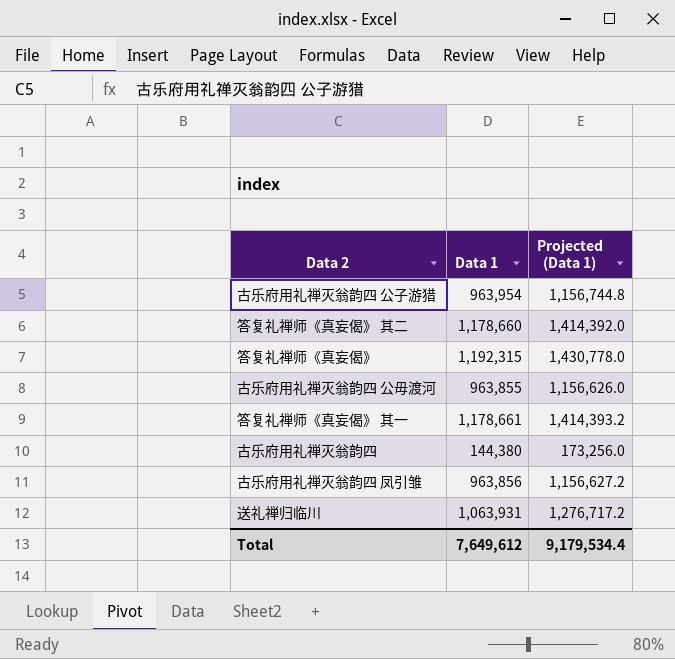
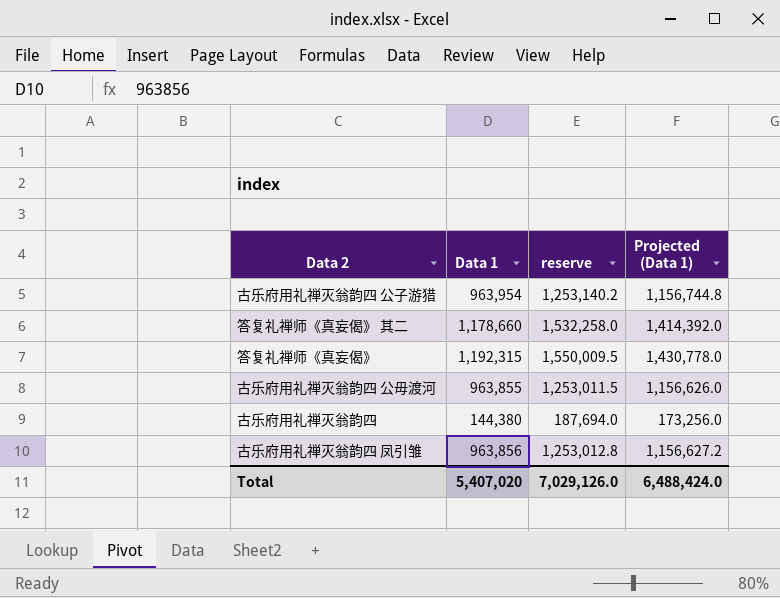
column reserve | formula: none -> [Data 1] * 1.3
row 答复礼禅师《真妄偈》 其一: 1,178,661 | 1,414,393.2 -> none
row 送礼禅归临川: 1,063,931 | 1,276,717.2 -> none
Total | Data 1: 7,649,612 -> 5,407,020
Total | Projected (Data 1): 9,179,534.4 -> 6,488,424.0

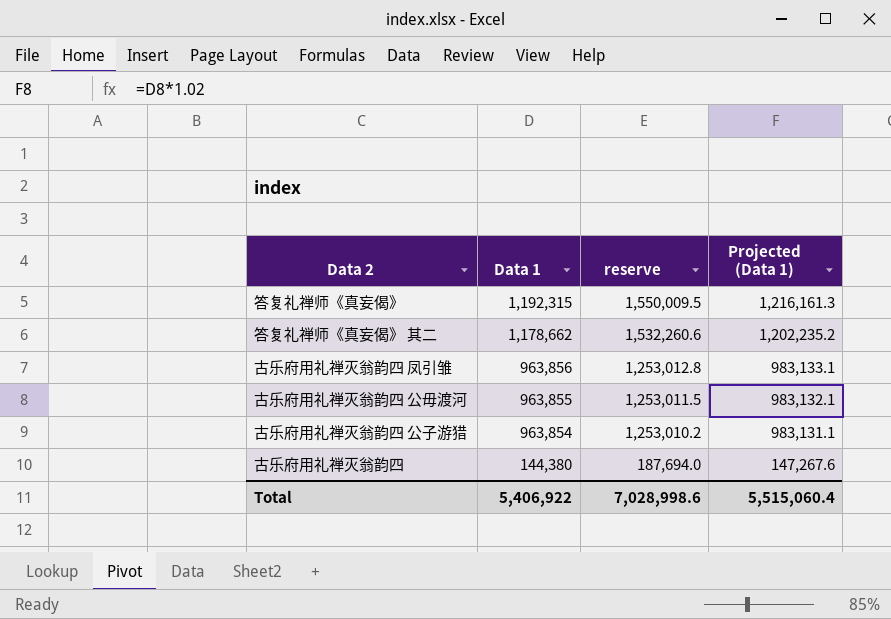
row order: none -> Data 1 descending
column Projected (Data 1) | formula: [Data 1] * 1.2 -> [Data 1] * 1.02
答复礼禅师《真妄偈》 其二 | Data 1: 1,178,660 -> 1,178,662
答复礼禅师《真妄偈》 其二 | reserve: 1,532,258.0 -> 1,532,260.6
古乐府用礼禅灭翁韵四 公子游猎 | Data 1: 963,954 -> 963,854
古乐府用礼禅灭翁韵四 公子游猎 | reserve: 1,253,140.2 -> 1,253,010.2
Total | Data 1: 5,407,020 -> 5,406,922
Total | reserve: 7,029,126.0 -> 7,028,998.6
Total | Projected (Data 1): 6,488,424.0 -> 5,515,060.4

